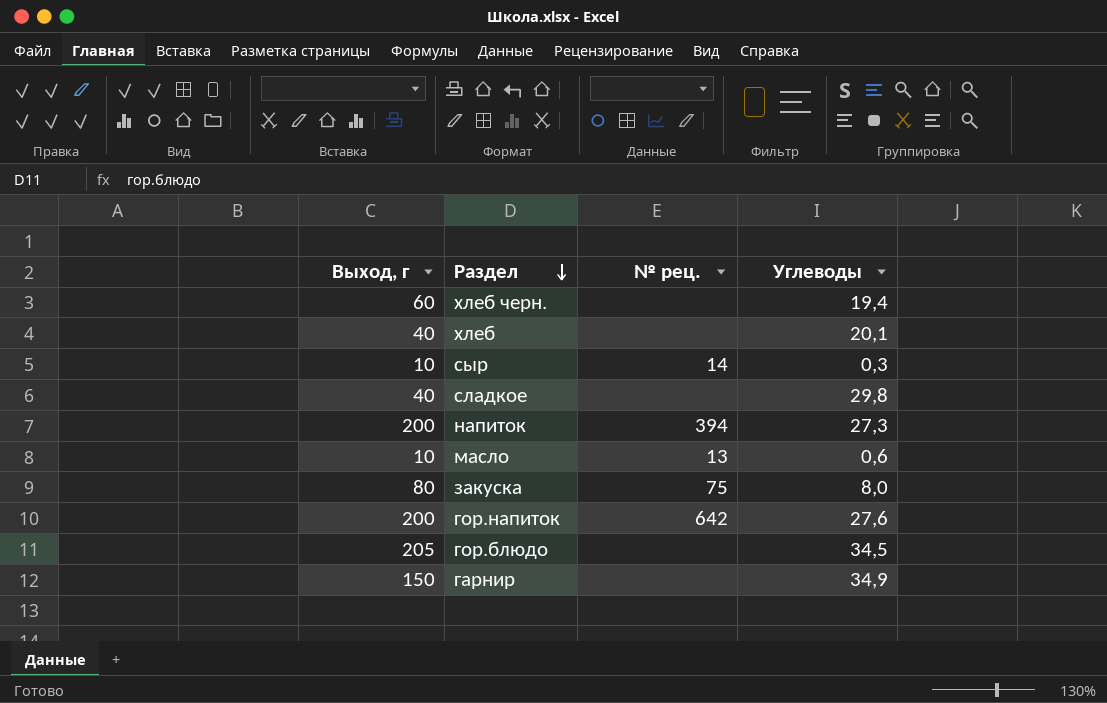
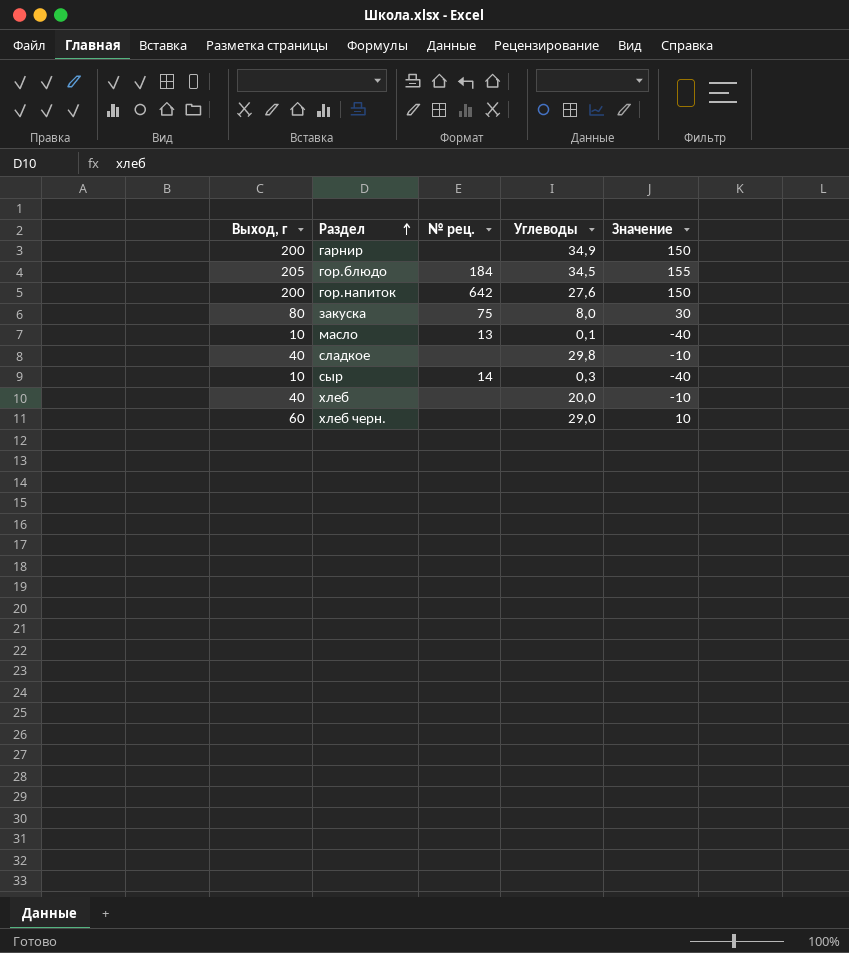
row order: Раздел descending -> Раздел ascending
column Значение | formula: none -> [Выход, г] - 50
row напиток: 200 | 394 | 27,3 -> none
гарнир | Выход, г: 150 -> 200
гор.блюдо | № рец.: none -> 184
масло | Углеводы: 0,6 -> 0,1
хлеб | Углеводы: 20,1 -> 20,0
хлеб черн. | Углеводы: 19,4 -> 29,0

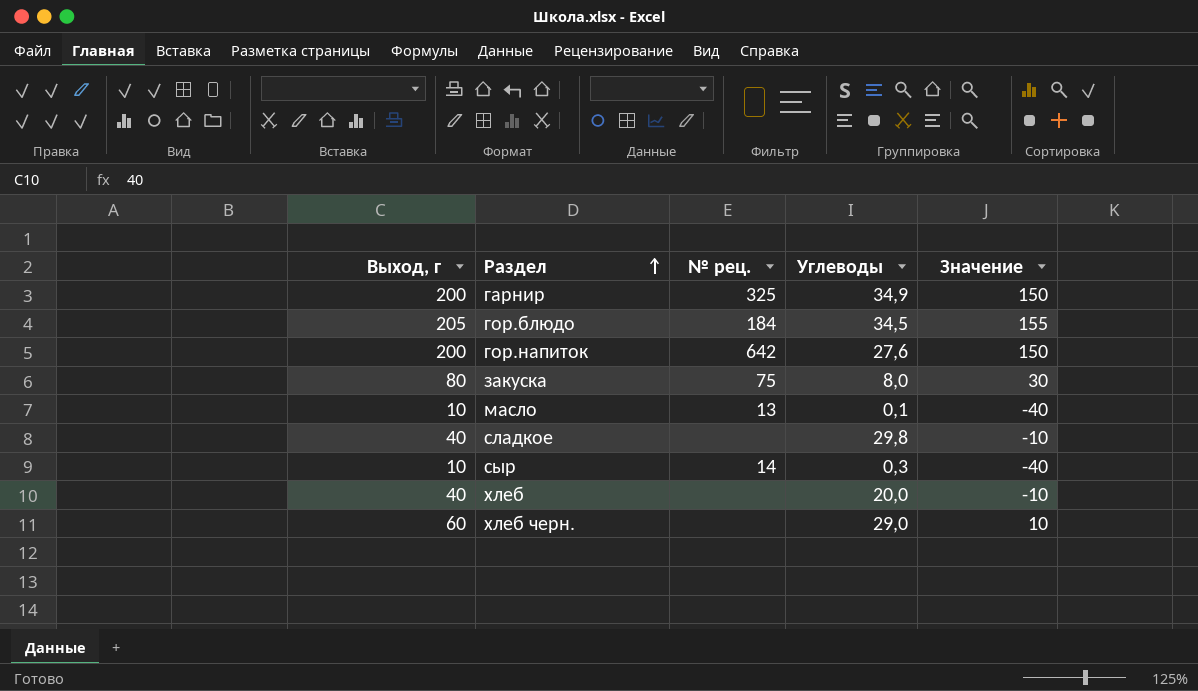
гарнир | № рец.: none -> 325

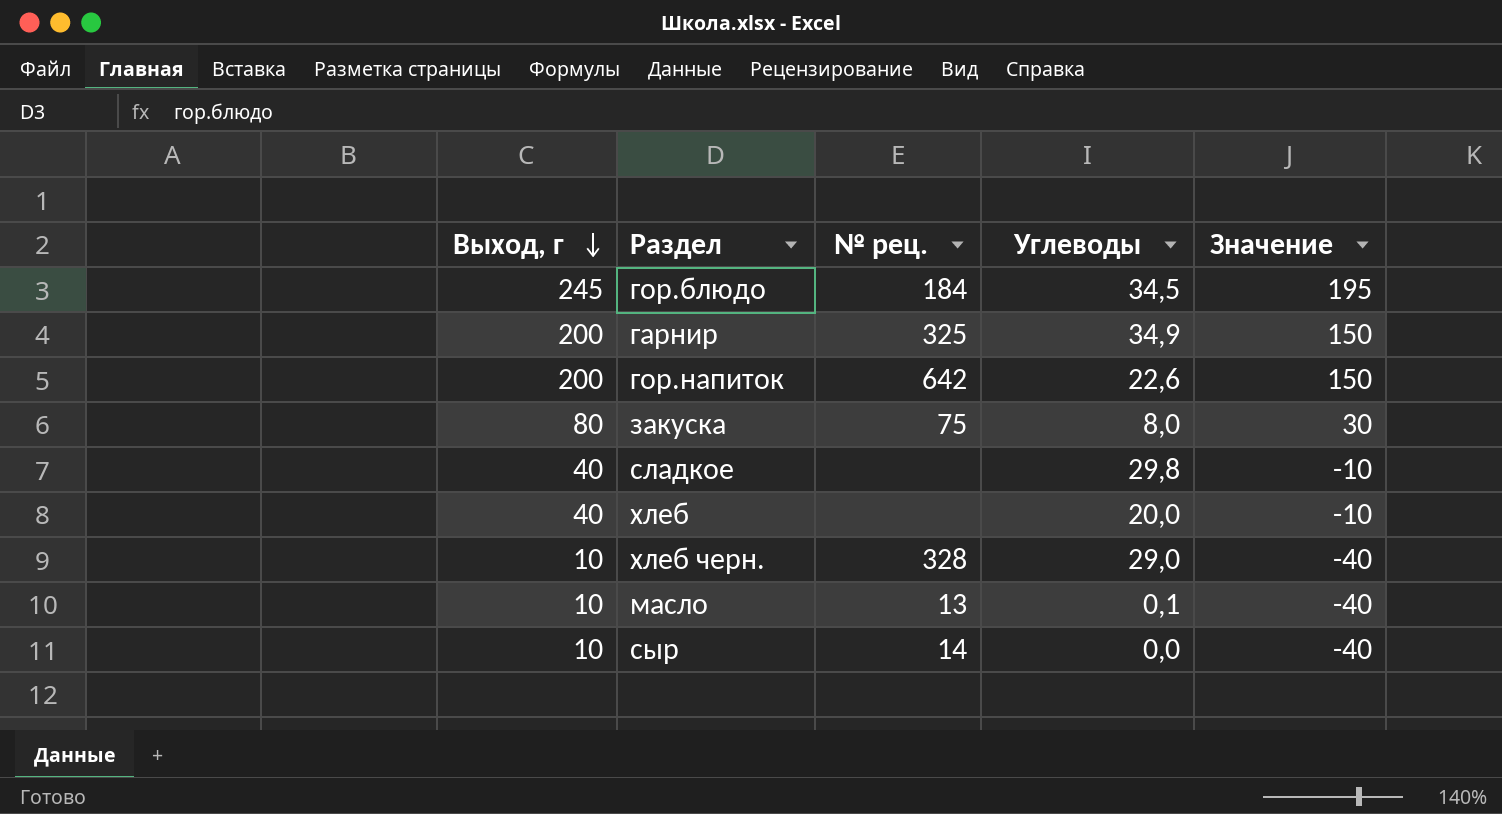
row order: Раздел ascending -> Выход, г descending
гор.блюдо | Выход, г: 205 -> 245
гор.блюдо | Значение: 155 -> 195
гор.напиток | Углеводы: 27,6 -> 22,6
хлеб черн. | Выход, г: 60 -> 10
хлеб черн. | № рец.: none -> 328
хлеб черн. | Значение: 10 -> -40
сыр | Углеводы: 0,3 -> 0,0

